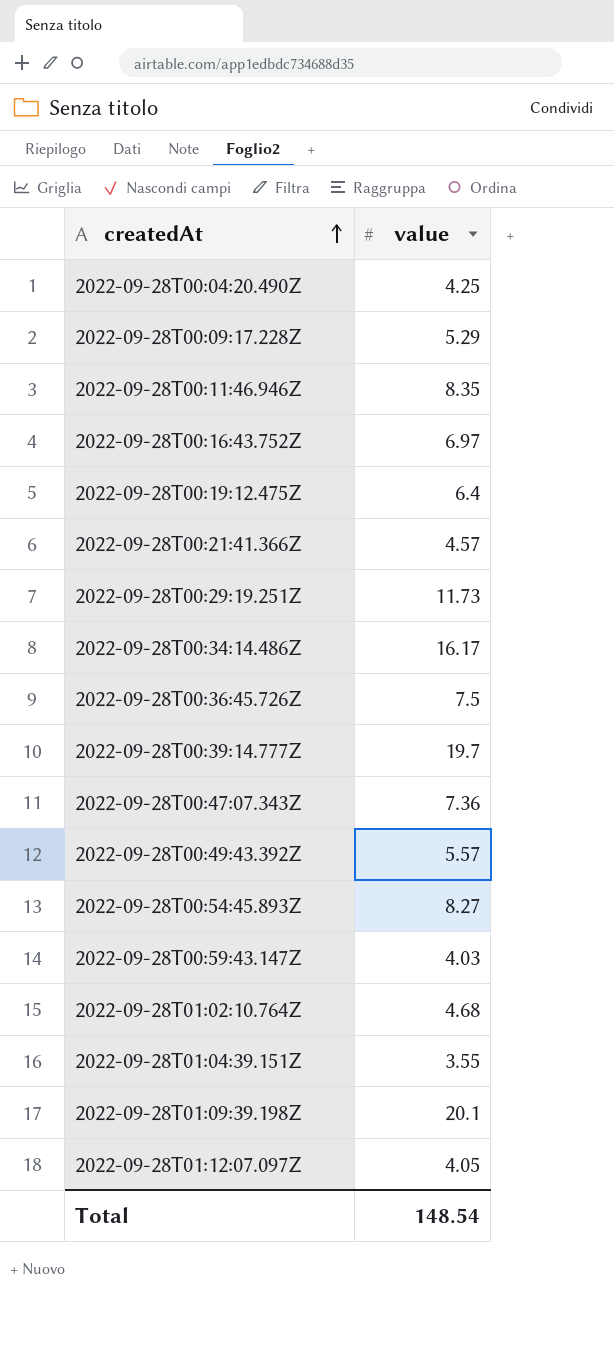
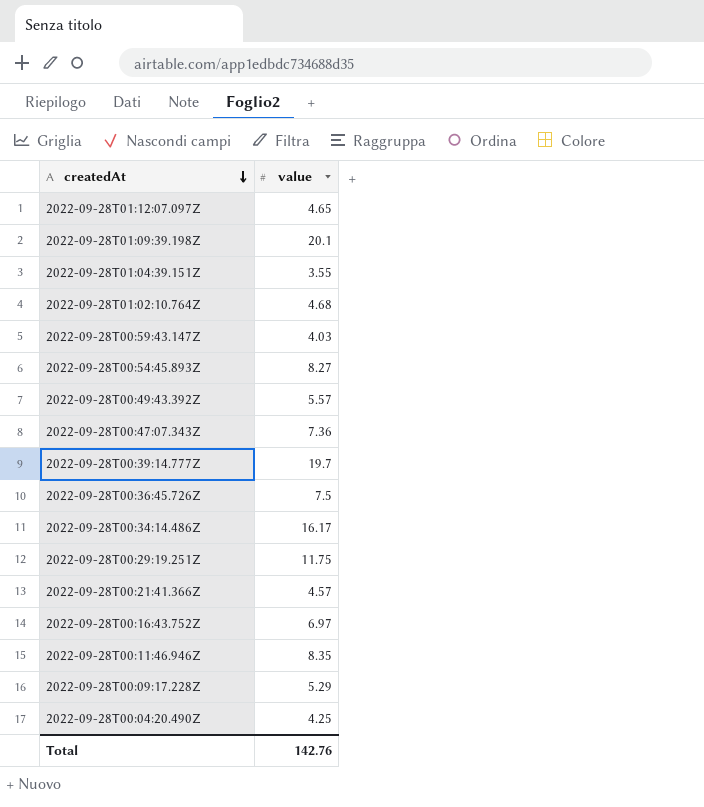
row order: createdAt ascending -> createdAt descending
row 2022-09-28T00:19:12.475Z: 6.4 -> none
2022-09-28T01:12:07.097Z | value: 4.05 -> 4.65
2022-09-28T00:29:19.251Z | value: 11.73 -> 11.75
Total | value: 148.54 -> 142.76

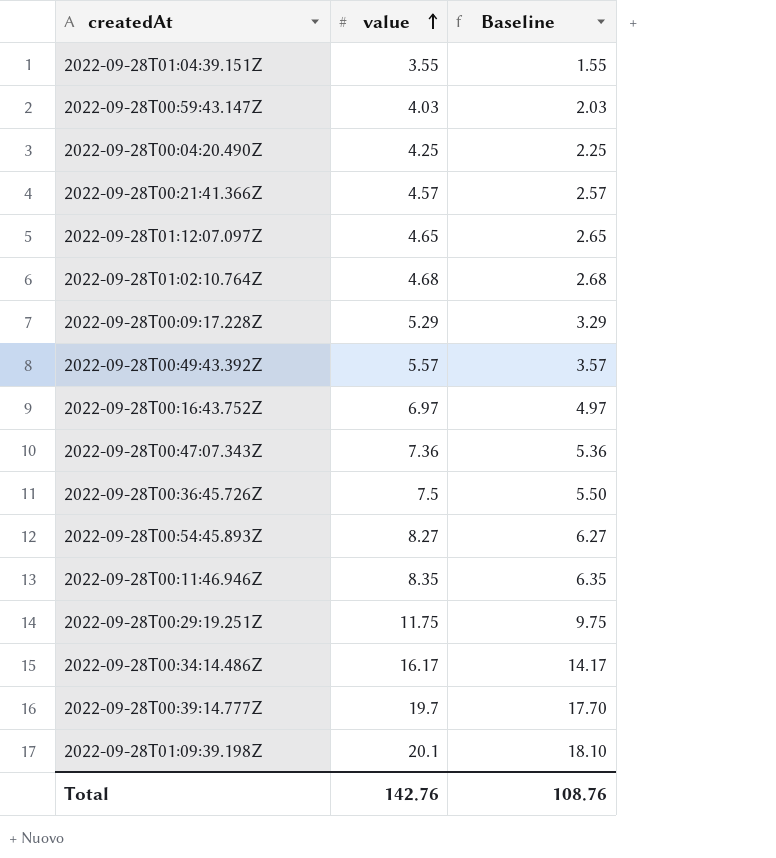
row order: createdAt descending -> value ascending
column Baseline | formula: none -> [value] - 2

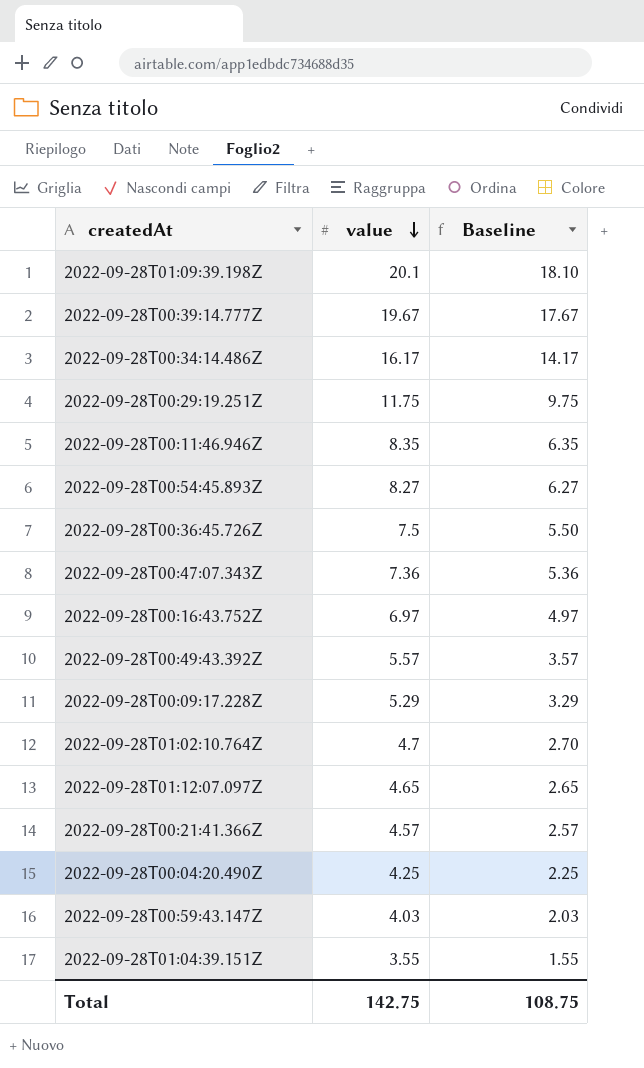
row order: value ascending -> value descending
2022-09-28T00:39:14.777Z | value: 19.7 -> 19.67
2022-09-28T00:39:14.777Z | Baseline: 17.70 -> 17.67
2022-09-28T01:02:10.764Z | value: 4.68 -> 4.7
2022-09-28T01:02:10.764Z | Baseline: 2.68 -> 2.70
Total | value: 142.76 -> 142.75
Total | Baseline: 108.76 -> 108.75

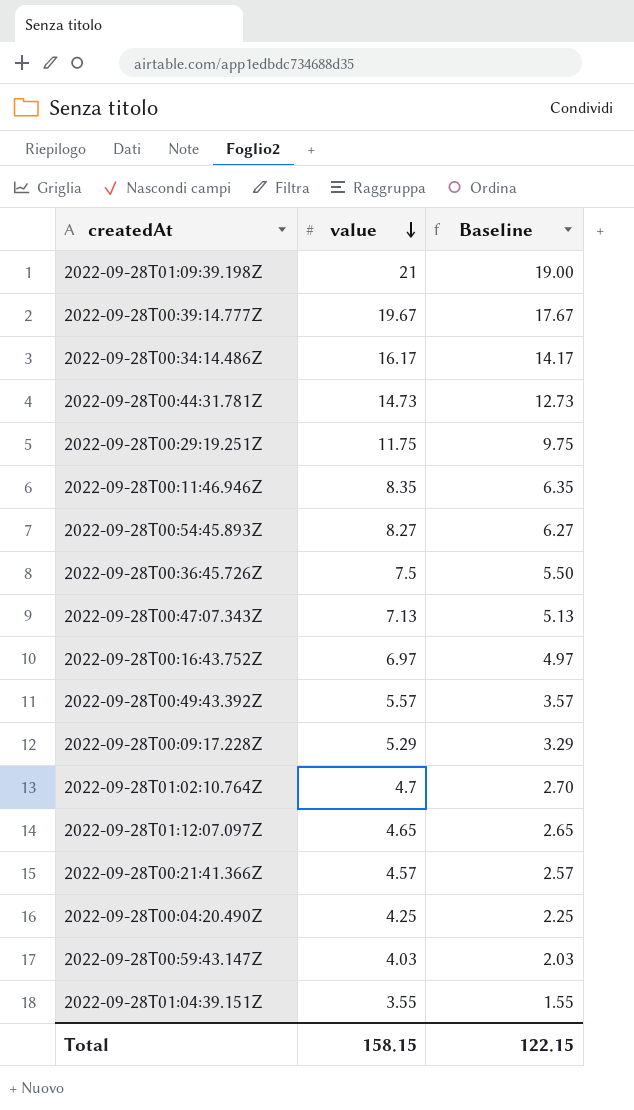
2022-09-28T01:09:39.198Z | value: 20.1 -> 21
2022-09-28T01:09:39.198Z | Baseline: 18.10 -> 19.00
row 2022-09-28T00:44:31.781Z: none -> 14.73 | 12.73
2022-09-28T00:47:07.343Z | value: 7.36 -> 7.13
2022-09-28T00:47:07.343Z | Baseline: 5.36 -> 5.13
Total | value: 142.75 -> 158.15
Total | Baseline: 108.75 -> 122.15

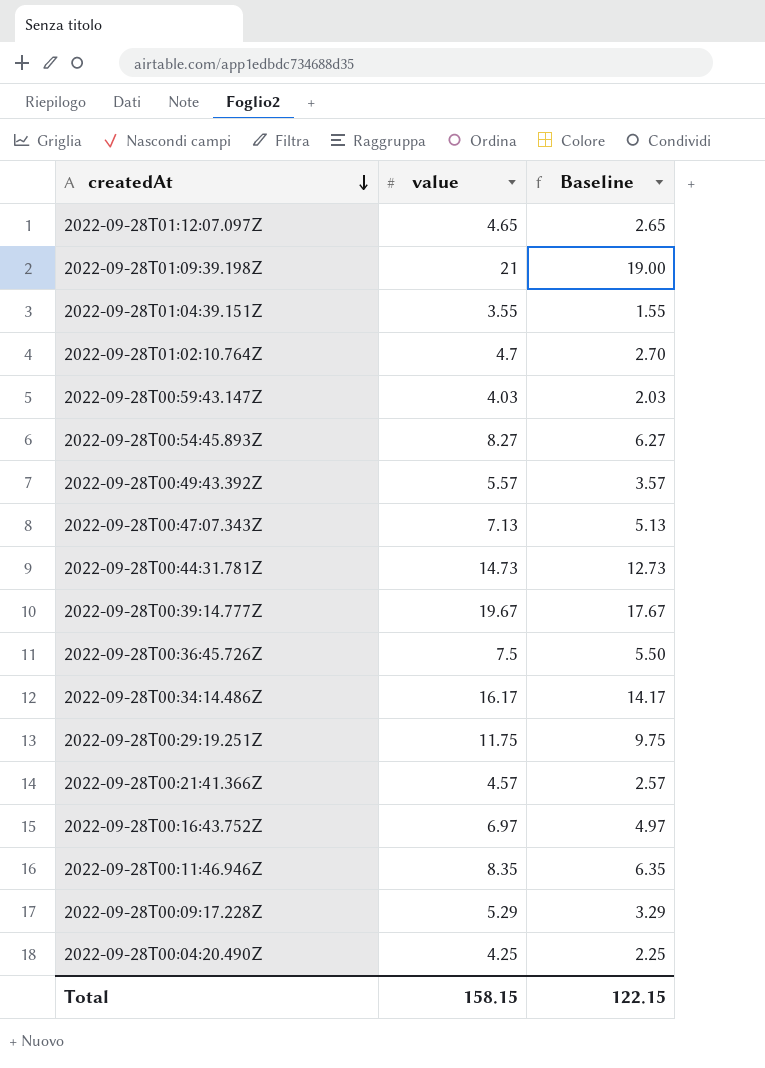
row order: value descending -> createdAt descending

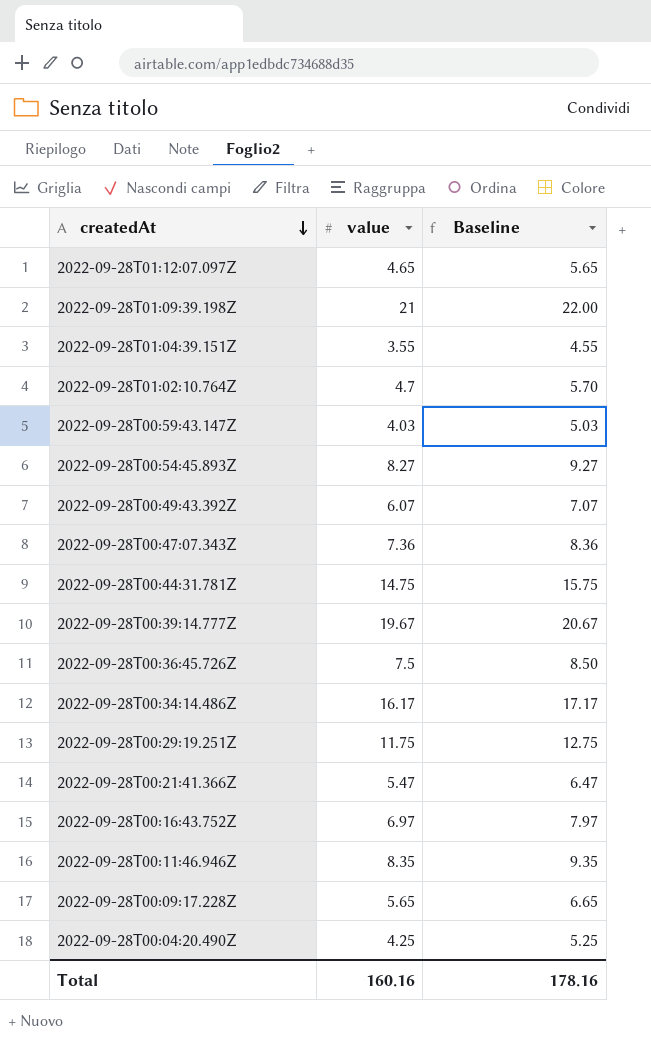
column Baseline | formula: [value] - 2 -> [value] + 1
2022-09-28T00:49:43.392Z | value: 5.57 -> 6.07
2022-09-28T00:47:07.343Z | value: 7.13 -> 7.36
2022-09-28T00:44:31.781Z | value: 14.73 -> 14.75
2022-09-28T00:21:41.366Z | value: 4.57 -> 5.47
2022-09-28T00:09:17.228Z | value: 5.29 -> 5.65
Total | value: 158.15 -> 160.16
Total | Baseline: 122.15 -> 178.16

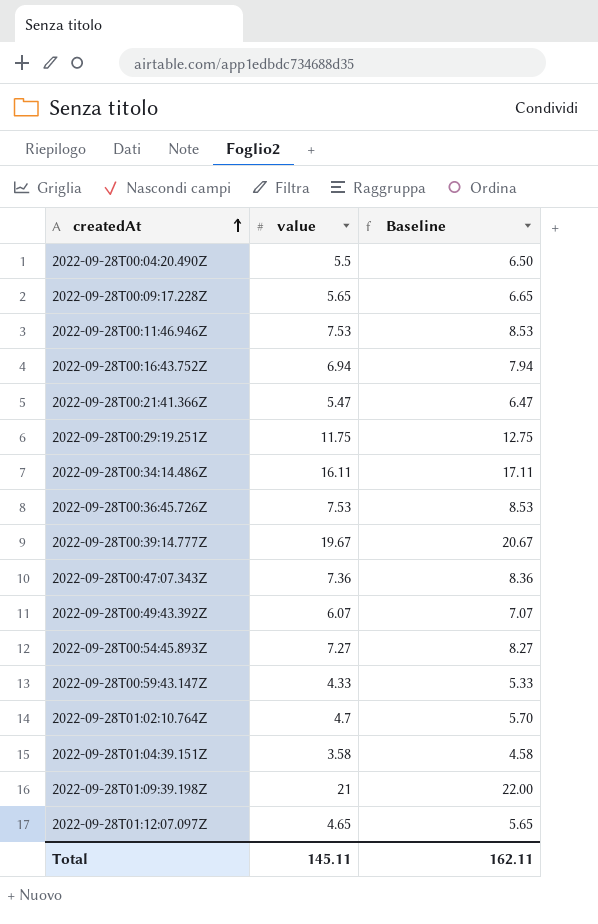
row order: createdAt descending -> createdAt ascending
row 2022-09-28T00:44:31.781Z: 14.75 | 15.75 -> none
2022-09-28T00:04:20.490Z | value: 4.25 -> 5.5
2022-09-28T00:04:20.490Z | Baseline: 5.25 -> 6.50
2022-09-28T00:11:46.946Z | value: 8.35 -> 7.53
2022-09-28T00:11:46.946Z | Baseline: 9.35 -> 8.53
2022-09-28T00:16:43.752Z | value: 6.97 -> 6.94
2022-09-28T00:16:43.752Z | Baseline: 7.97 -> 7.94
2022-09-28T00:34:14.486Z | value: 16.17 -> 16.11
2022-09-28T00:34:14.486Z | Baseline: 17.17 -> 17.11
2022-09-28T00:36:45.726Z | value: 7.5 -> 7.53
2022-09-28T00:36:45.726Z | Baseline: 8.50 -> 8.53
2022-09-28T00:54:45.893Z | value: 8.27 -> 7.27
2022-09-28T00:54:45.893Z | Baseline: 9.27 -> 8.27
2022-09-28T00:59:43.147Z | value: 4.03 -> 4.33
2022-09-28T00:59:43.147Z | Baseline: 5.03 -> 5.33
2022-09-28T01:04:39.151Z | value: 3.55 -> 3.58
2022-09-28T01:04:39.151Z | Baseline: 4.55 -> 4.58
Total | value: 160.16 -> 145.11
Total | Baseline: 178.16 -> 162.11

